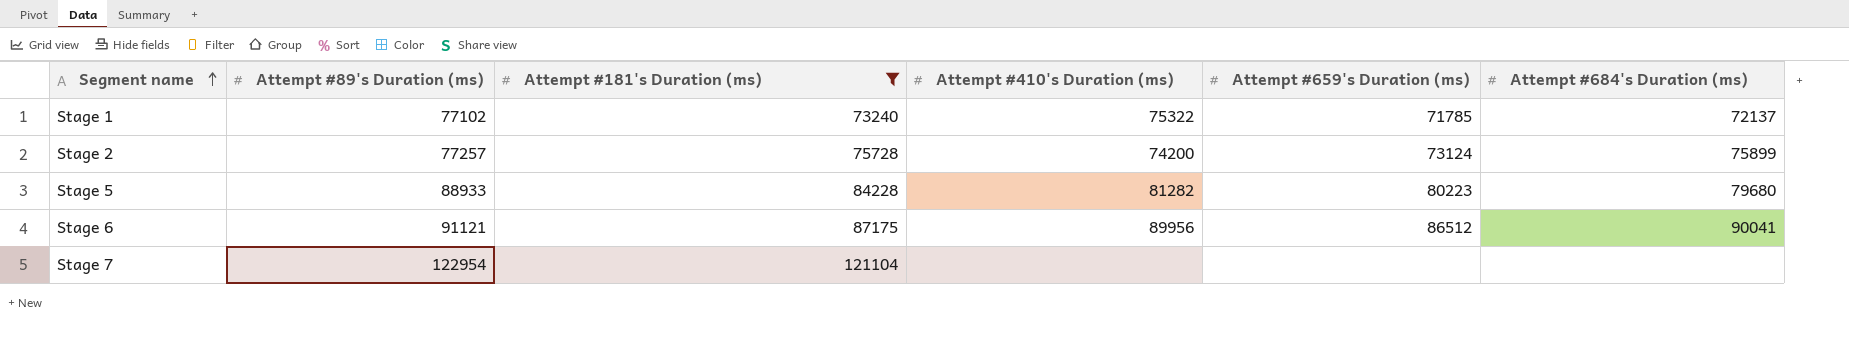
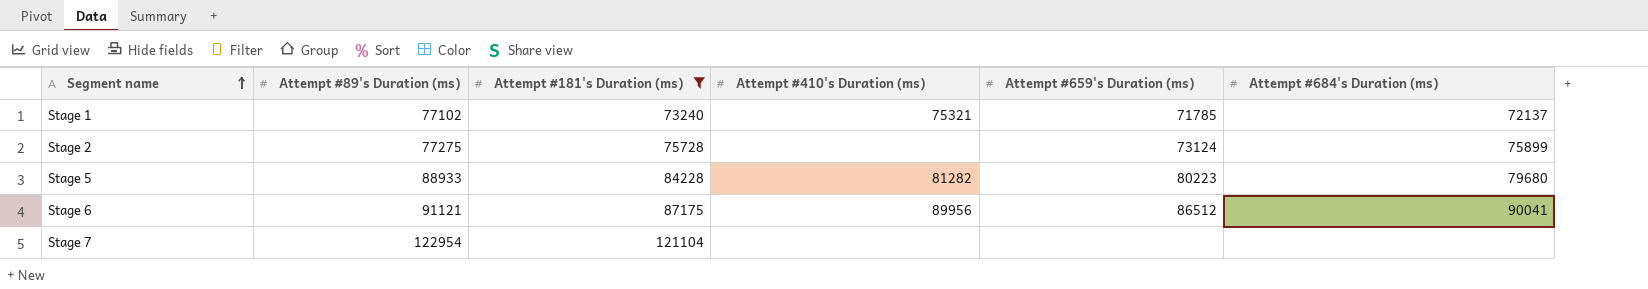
Stage 1 | Attempt #410's Duration (ms): 75322 -> 75321
Stage 2 | Attempt #89's Duration (ms): 77257 -> 77275
Stage 2 | Attempt #410's Duration (ms): 74200 -> none

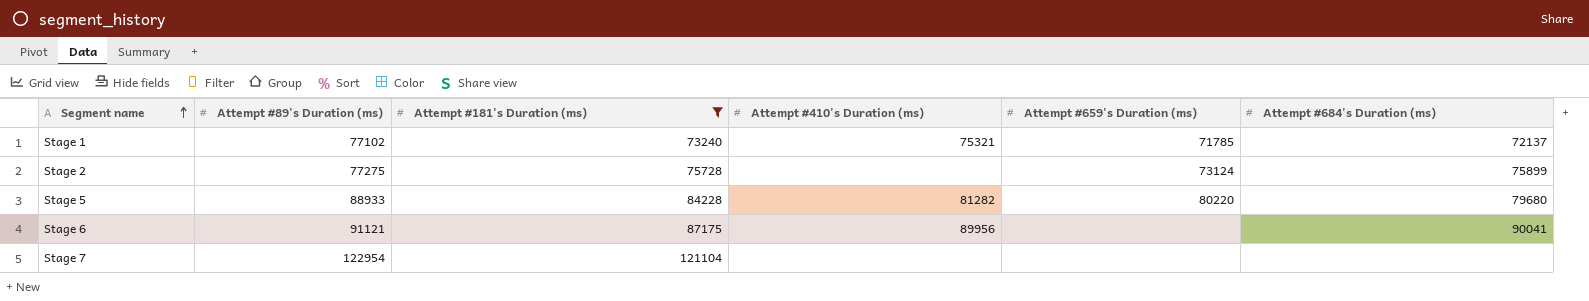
Stage 5 | Attempt #659's Duration (ms): 80223 -> 80220
Stage 6 | Attempt #659's Duration (ms): 86512 -> none

